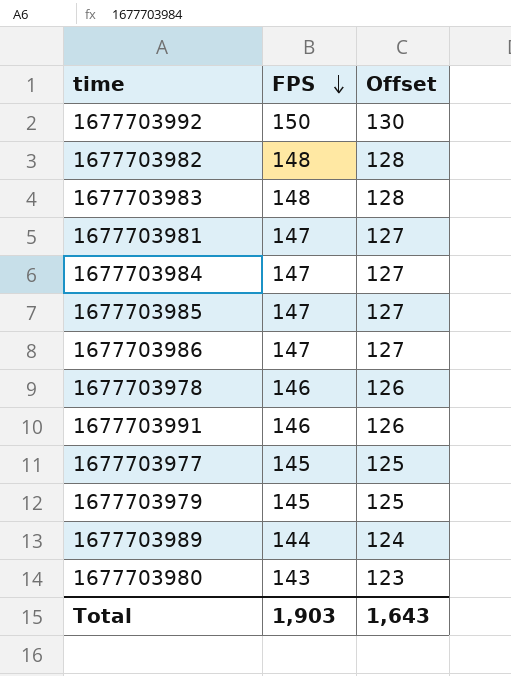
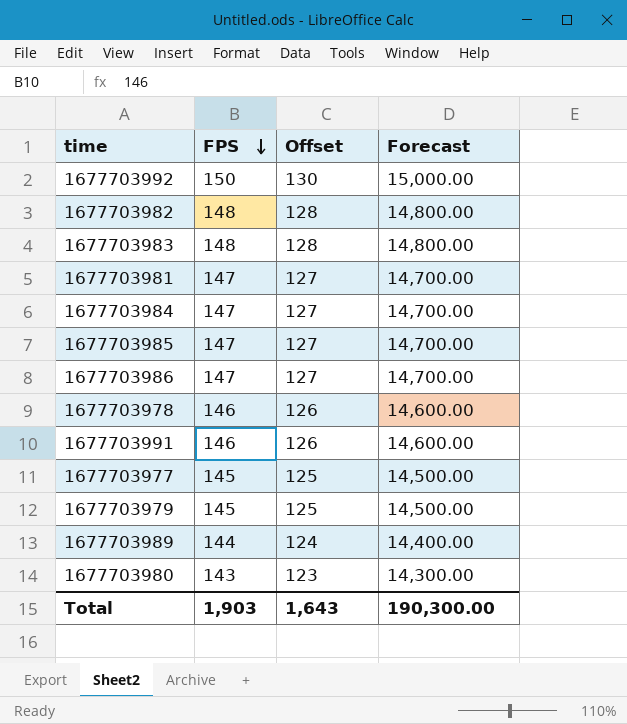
column Forecast | formula: none -> [FPS] * 100

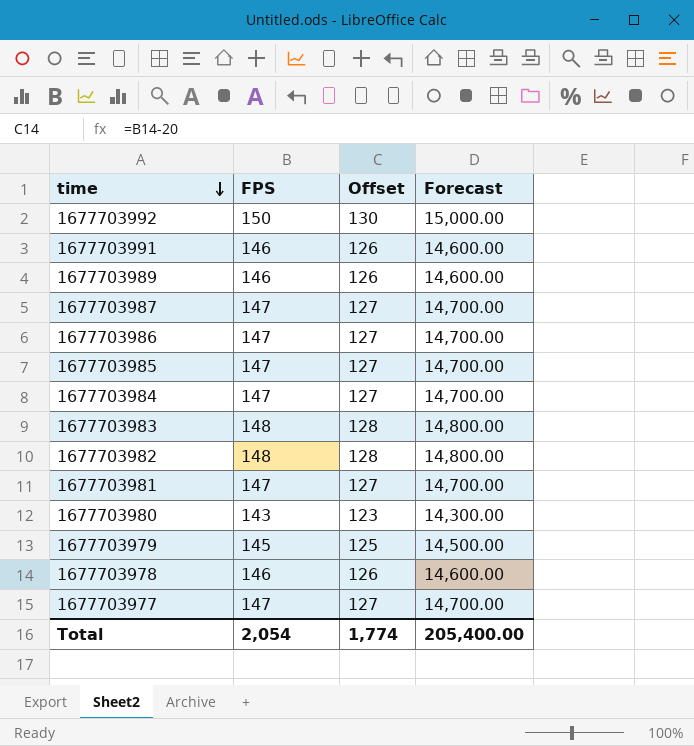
row order: FPS descending -> time descending
1677703989 | FPS: 144 -> 146
1677703989 | Offset: 124 -> 126
1677703989 | Forecast: 14,400.00 -> 14,600.00
row 1677703987: none -> 147 | 127 | 14,700.00
1677703977 | FPS: 145 -> 147
1677703977 | Offset: 125 -> 127
1677703977 | Forecast: 14,500.00 -> 14,700.00
Total | FPS: 1,903 -> 2,054
Total | Offset: 1,643 -> 1,774
Total | Forecast: 190,300.00 -> 205,400.00

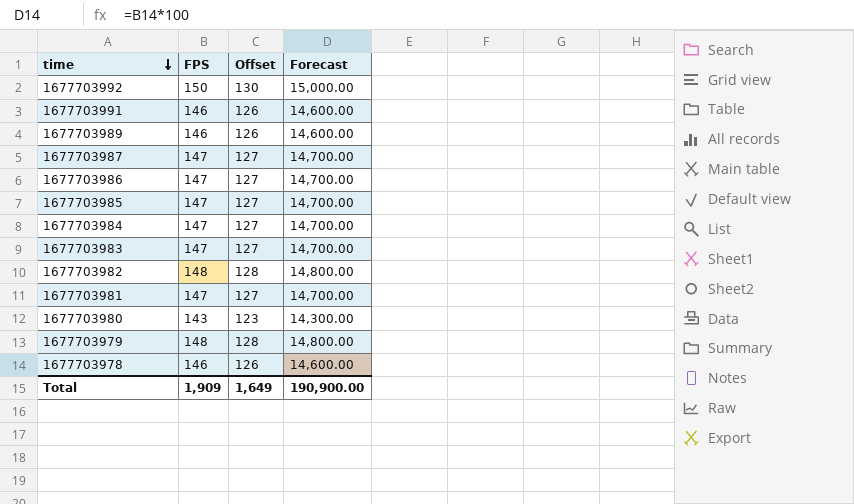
row 1677703977: 147 | 127 | 14,700.00 -> none
1677703983 | FPS: 148 -> 147
1677703983 | Offset: 128 -> 127
1677703983 | Forecast: 14,800.00 -> 14,700.00
1677703979 | FPS: 145 -> 148
1677703979 | Offset: 125 -> 128
1677703979 | Forecast: 14,500.00 -> 14,800.00
Total | FPS: 2,054 -> 1,909
Total | Offset: 1,774 -> 1,649
Total | Forecast: 205,400.00 -> 190,900.00

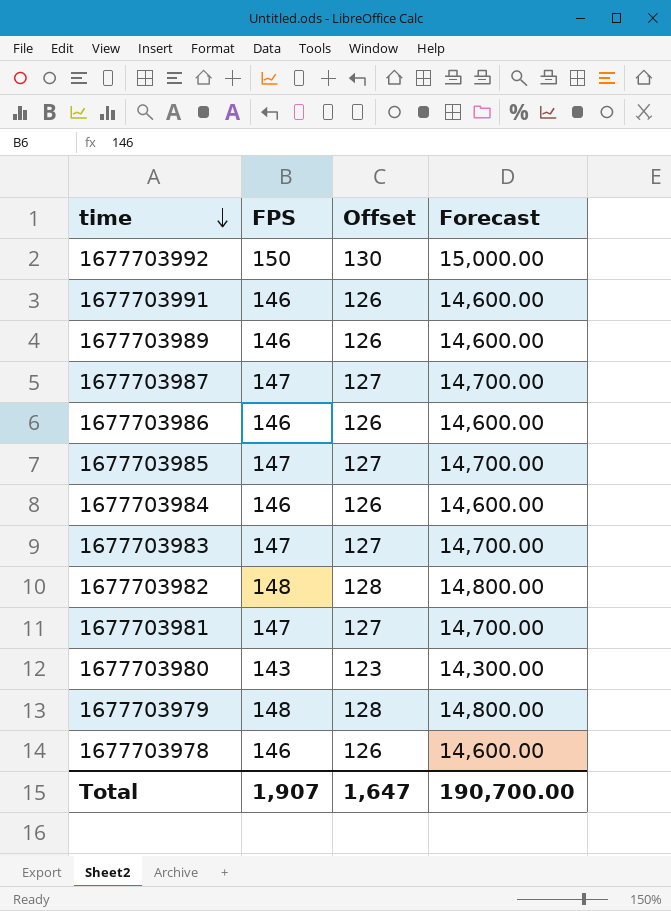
1677703986 | FPS: 147 -> 146
1677703986 | Offset: 127 -> 126
1677703986 | Forecast: 14,700.00 -> 14,600.00
1677703984 | FPS: 147 -> 146
1677703984 | Offset: 127 -> 126
1677703984 | Forecast: 14,700.00 -> 14,600.00
Total | FPS: 1,909 -> 1,907
Total | Offset: 1,649 -> 1,647
Total | Forecast: 190,900.00 -> 190,700.00

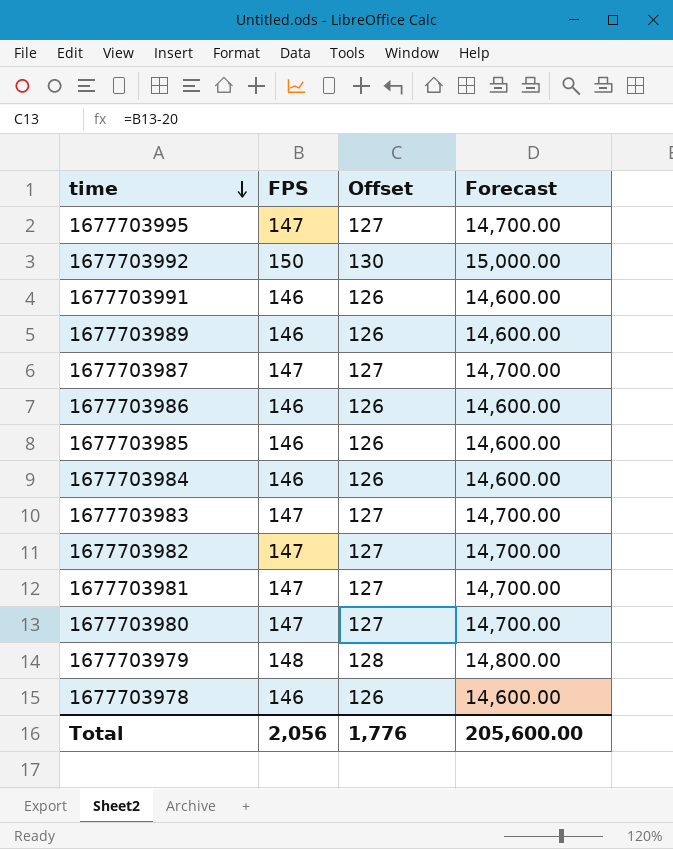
row 1677703995: none -> 147 | 127 | 14,700.00
1677703985 | FPS: 147 -> 146
1677703985 | Offset: 127 -> 126
1677703985 | Forecast: 14,700.00 -> 14,600.00
1677703982 | FPS: 148 -> 147
1677703982 | Offset: 128 -> 127
1677703982 | Forecast: 14,800.00 -> 14,700.00
1677703980 | FPS: 143 -> 147
1677703980 | Offset: 123 -> 127
1677703980 | Forecast: 14,300.00 -> 14,700.00
Total | FPS: 1,907 -> 2,056
Total | Offset: 1,647 -> 1,776
Total | Forecast: 190,700.00 -> 205,600.00

